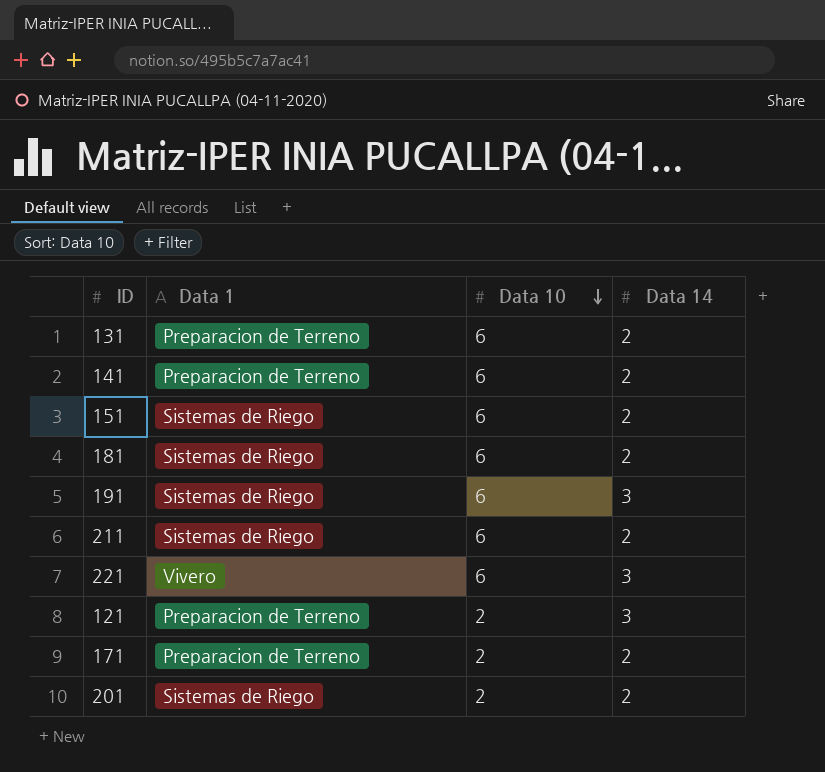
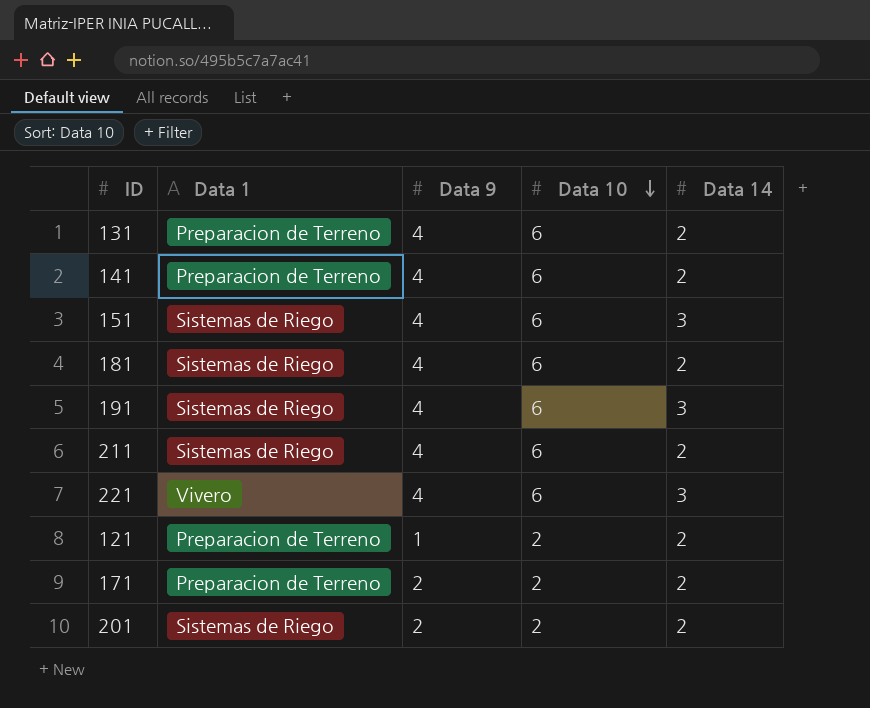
column Data 9 | position: none -> 3
151 | Data 14: 2 -> 3
121 | Data 14: 3 -> 2

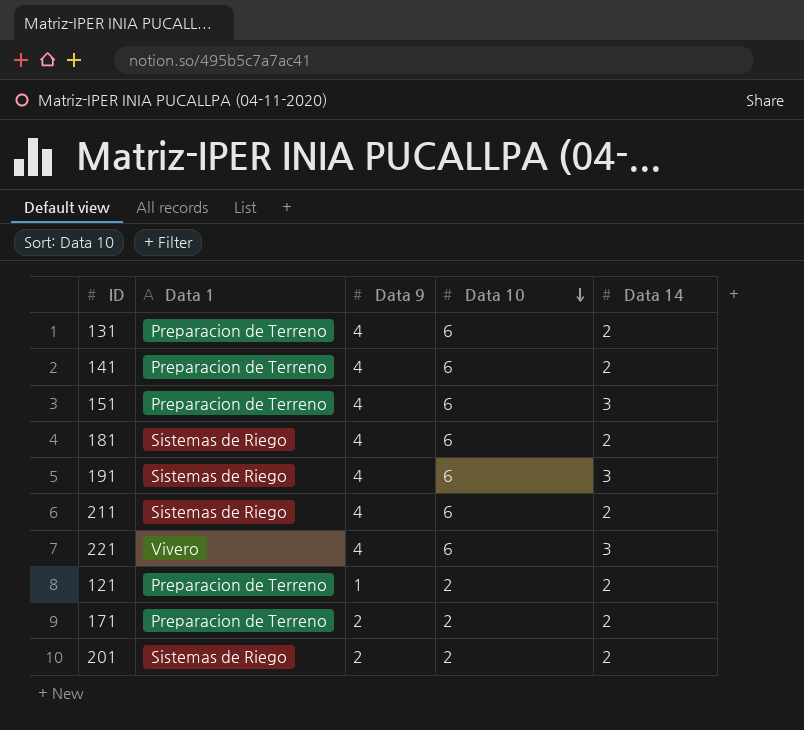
151 | Data 1: Sistemas de Riego -> Preparacion de Terreno

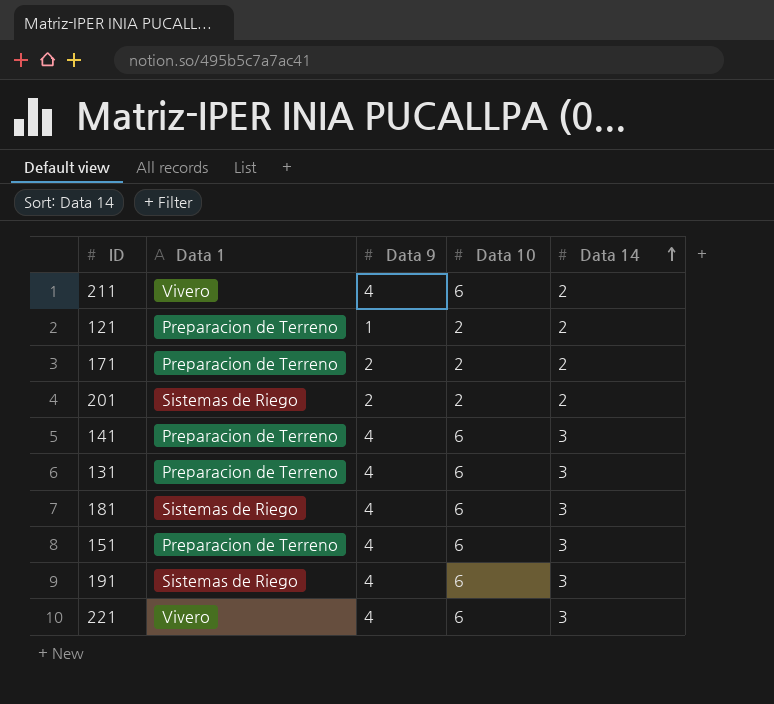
row order: Data 10 descending -> Data 14 ascending
211 | Data 1: Sistemas de Riego -> Vivero
141 | Data 14: 2 -> 3
131 | Data 14: 2 -> 3
181 | Data 14: 2 -> 3

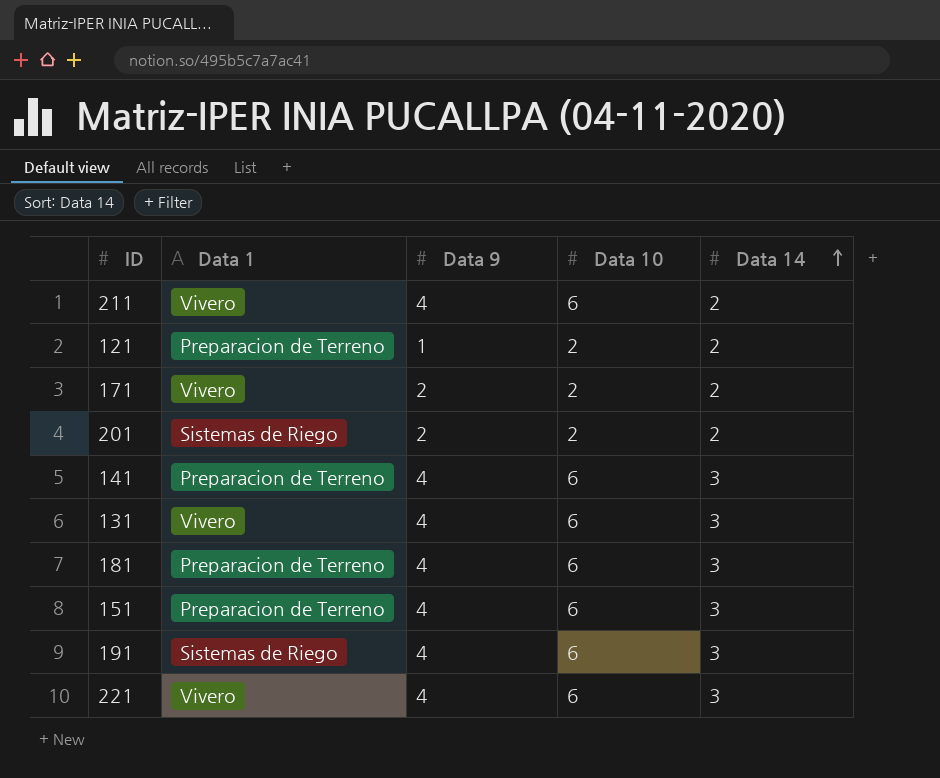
171 | Data 1: Preparacion de Terreno -> Vivero
131 | Data 1: Preparacion de Terreno -> Vivero
181 | Data 1: Sistemas de Riego -> Preparacion de Terreno

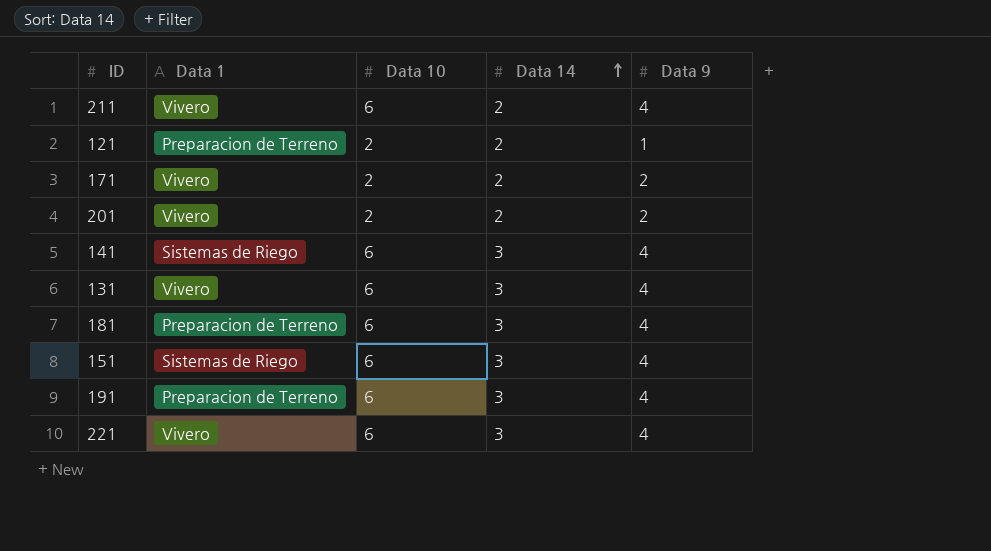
column Data 9 | position: 3 -> 5
201 | Data 1: Sistemas de Riego -> Vivero
141 | Data 1: Preparacion de Terreno -> Sistemas de Riego
151 | Data 1: Preparacion de Terreno -> Sistemas de Riego
191 | Data 1: Sistemas de Riego -> Preparacion de Terreno

